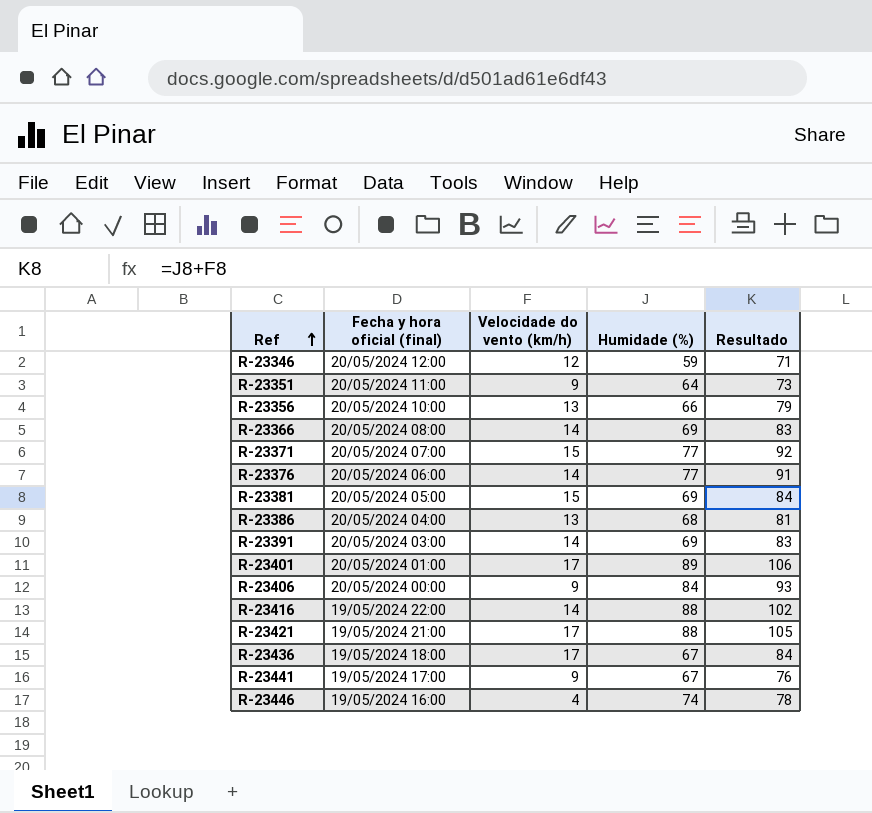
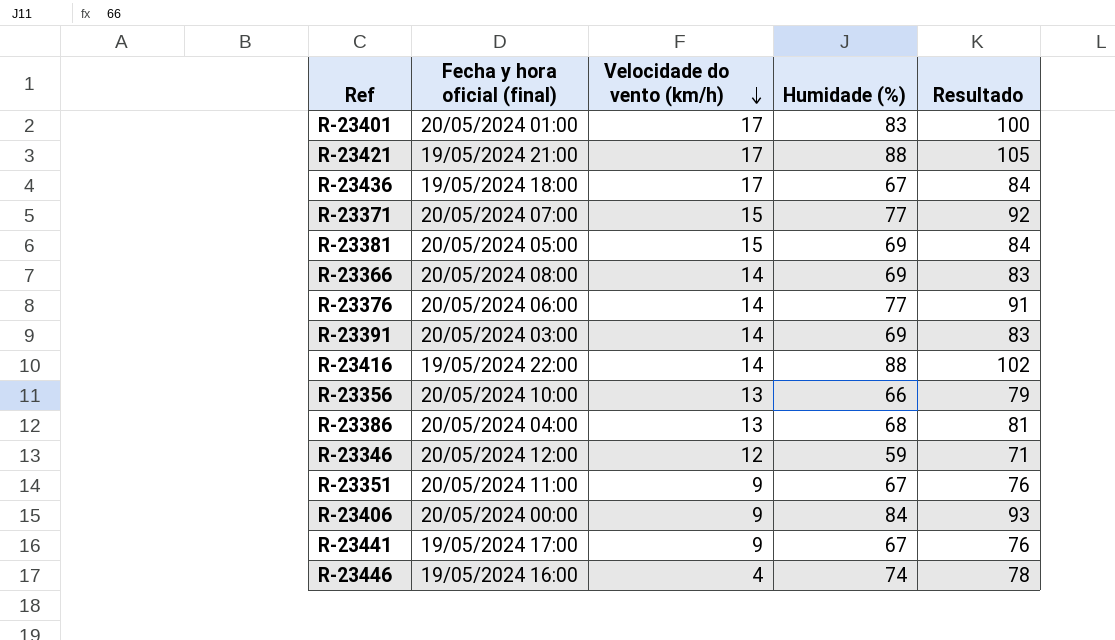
row order: Ref ascending -> Velocidade do vento (km/h) descending
R-23401 | Humidade (%): 89 -> 83
R-23401 | Resultado: 106 -> 100
R-23351 | Humidade (%): 64 -> 67
R-23351 | Resultado: 73 -> 76

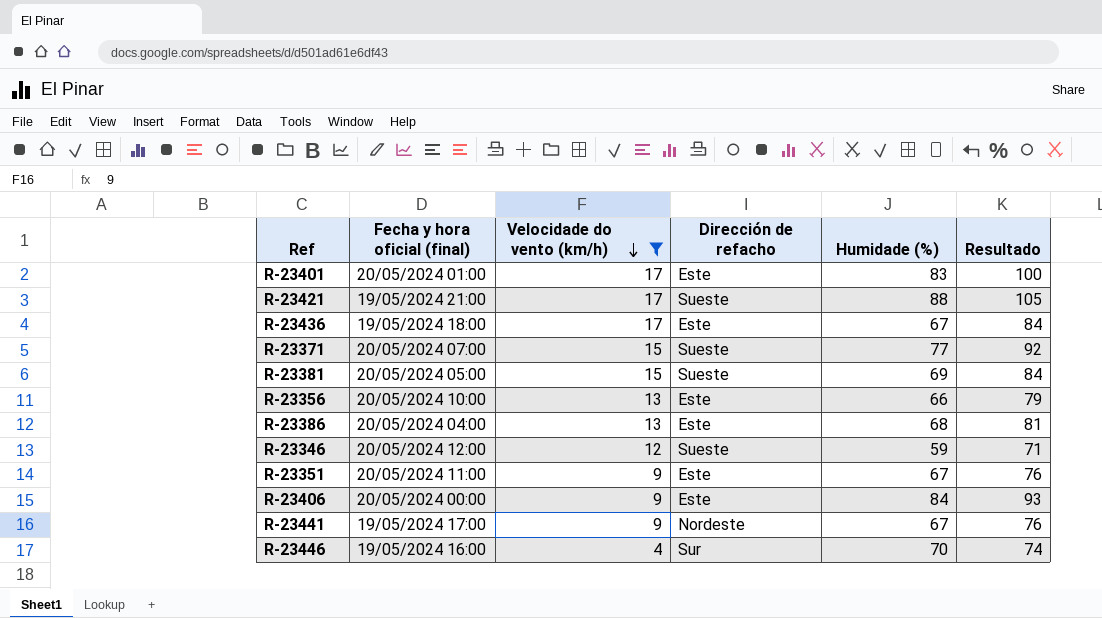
filter: none -> Velocidade do vento (km/h) != 14
column Dirección de refacho | position: none -> 4
R-23446 | Humidade (%): 74 -> 70
R-23446 | Resultado: 78 -> 74

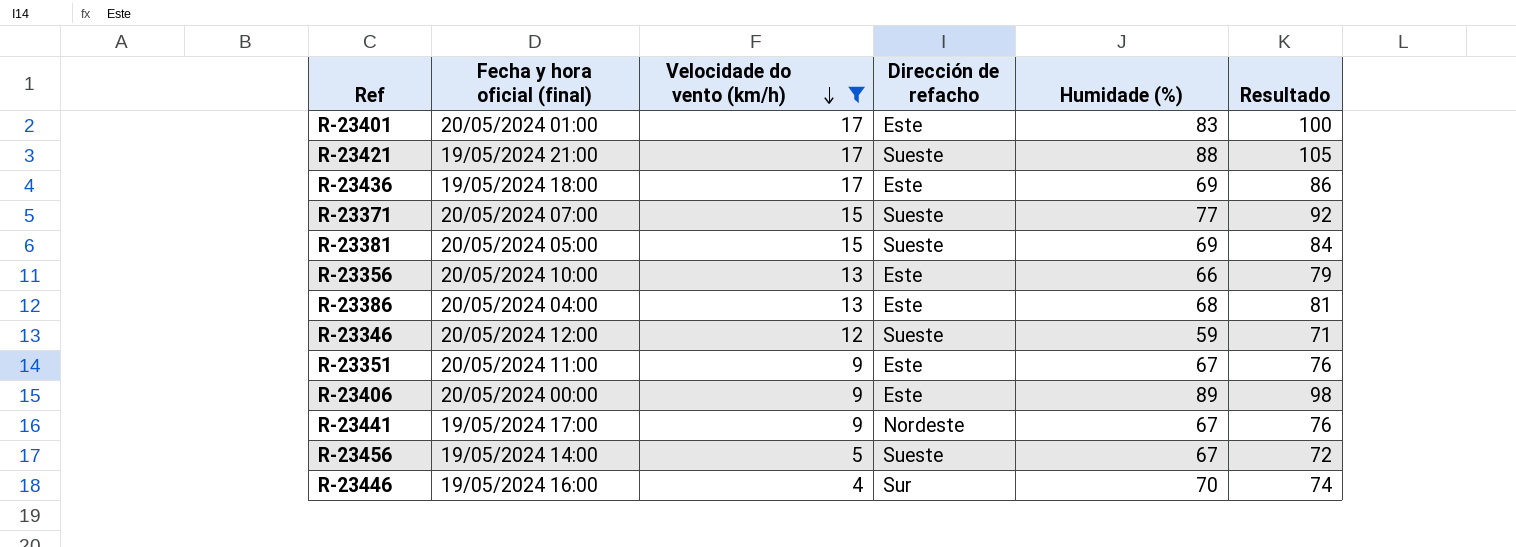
R-23436 | Humidade (%): 67 -> 69
R-23436 | Resultado: 84 -> 86
R-23406 | Humidade (%): 84 -> 89
R-23406 | Resultado: 93 -> 98
row R-23456: none -> 19/05/2024 14:00 | 5 | Sueste | 67 | 72

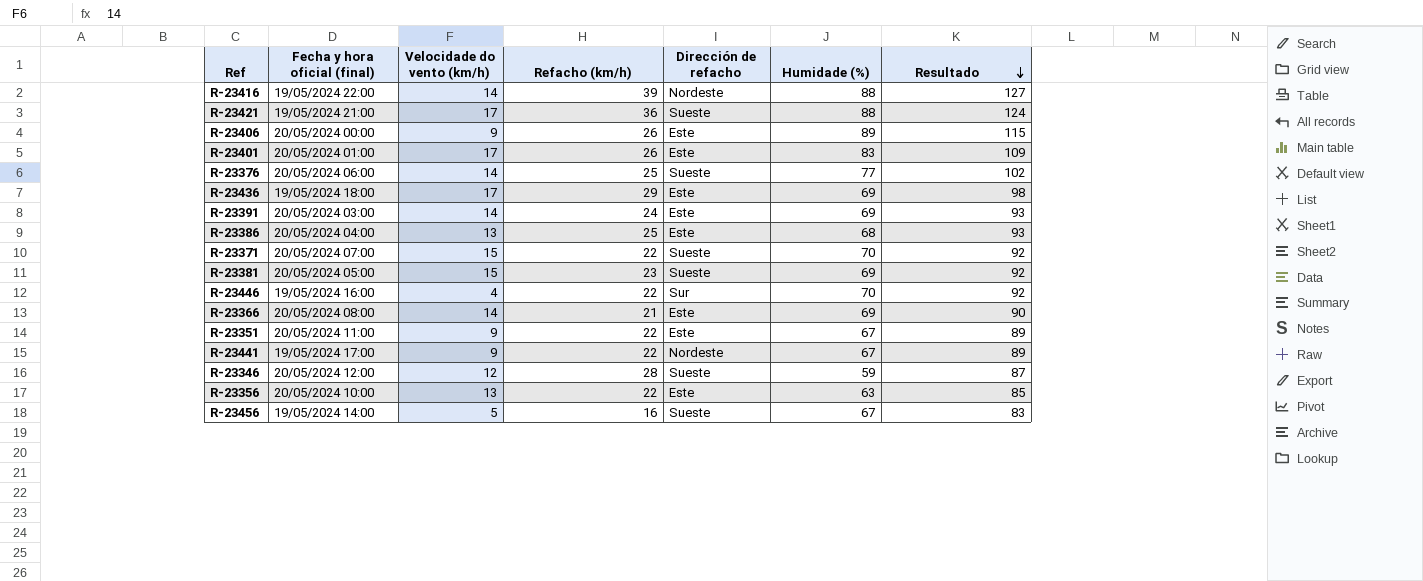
filter: Velocidade do vento (km/h) != 14 -> none
row order: Velocidade do vento (km/h) descending -> Resultado descending
column Refacho (km/h) | position: none -> 4
column Resultado | formula: [Velocidade do vento (km/h)] + [Humidade (%)] -> [Refacho (km/h)] + [Humidade (%)]
R-23371 | Humidade (%): 77 -> 70
R-23356 | Humidade (%): 66 -> 63

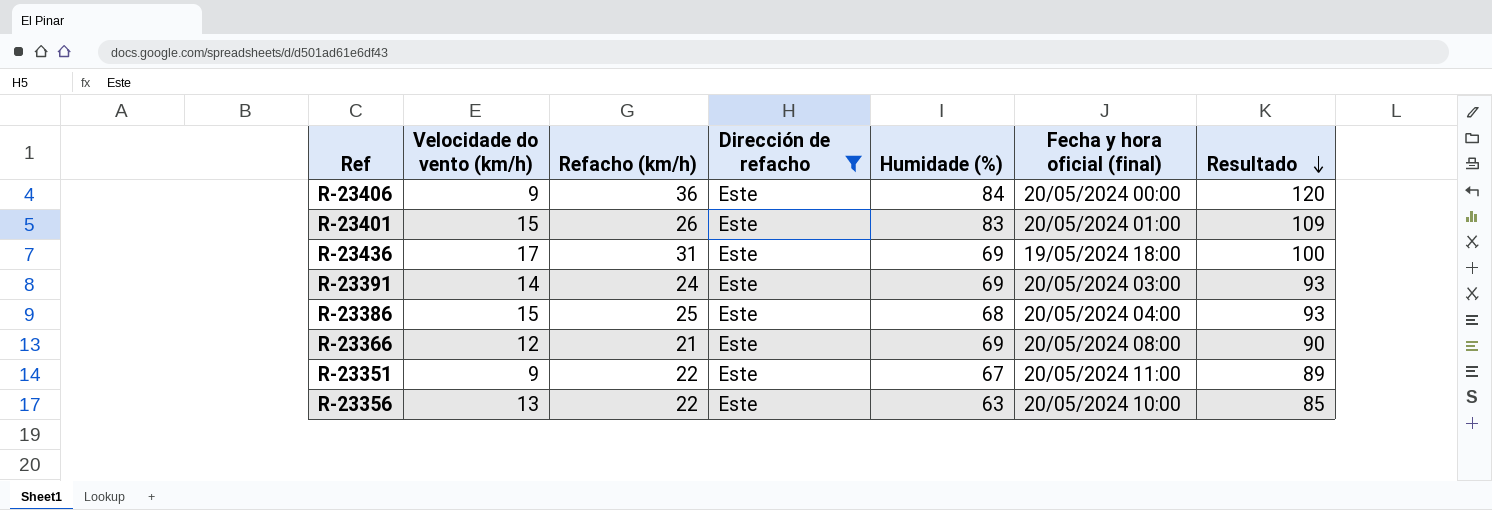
filter: none -> Dirección de refacho = Este
column Fecha y hora oficial (final) | position: 2 -> 6
R-23406 | Refacho (km/h): 26 -> 36
R-23406 | Humidade (%): 89 -> 84
R-23406 | Resultado: 115 -> 120
R-23401 | Velocidade do vento (km/h): 17 -> 15
R-23436 | Refacho (km/h): 29 -> 31
R-23436 | Resultado: 98 -> 100
R-23386 | Velocidade do vento (km/h): 13 -> 15
R-23366 | Velocidade do vento (km/h): 14 -> 12

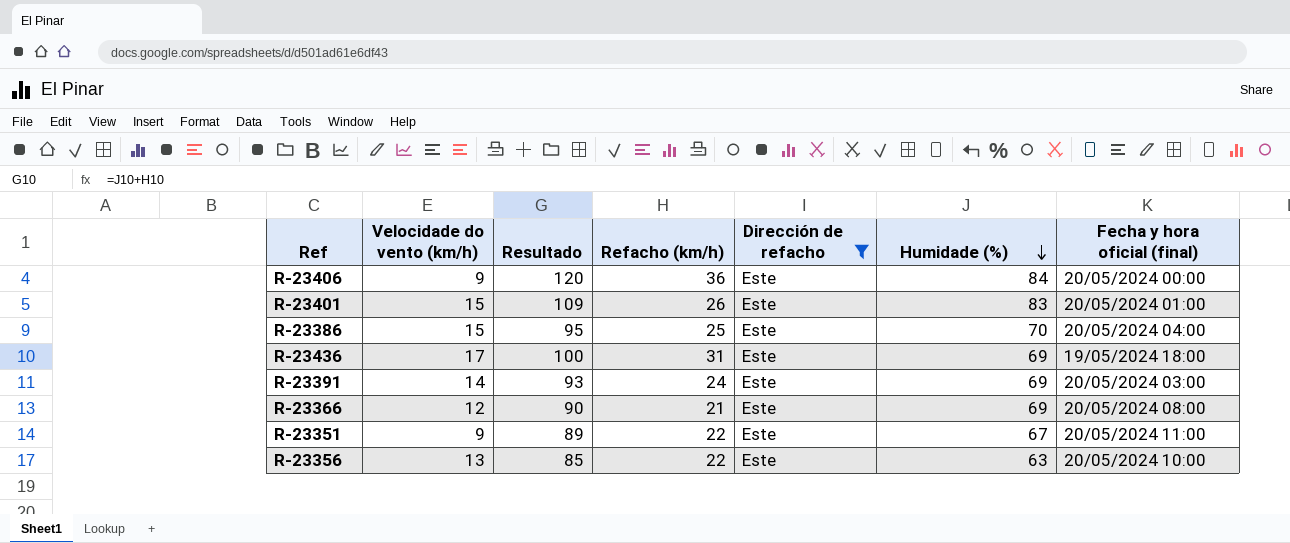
row order: Resultado descending -> Humidade (%) descending
column Resultado | position: 7 -> 3
R-23386 | Resultado: 93 -> 95
R-23386 | Humidade (%): 68 -> 70

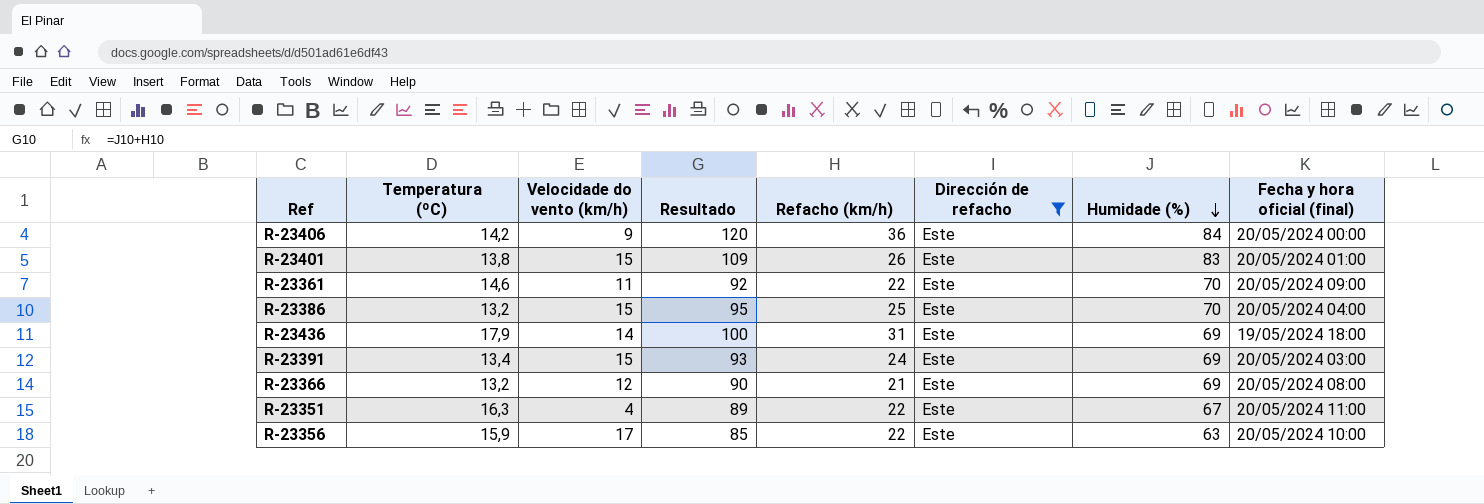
column Temperatura (ºC) | position: none -> 2
row R-23361: none -> 14,6 | 11 | 92 | 22 | Este | 70 | 20/05/2024 09:00
R-23436 | Velocidade do vento (km/h): 17 -> 14
R-23391 | Velocidade do vento (km/h): 14 -> 15
R-23351 | Velocidade do vento (km/h): 9 -> 4
R-23356 | Velocidade do vento (km/h): 13 -> 17

